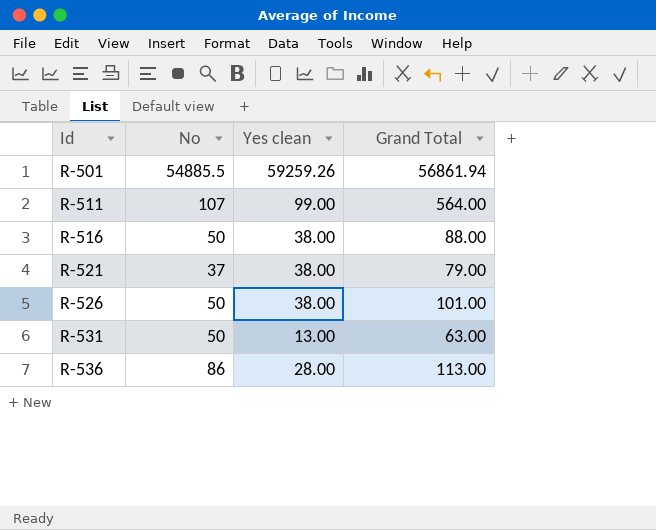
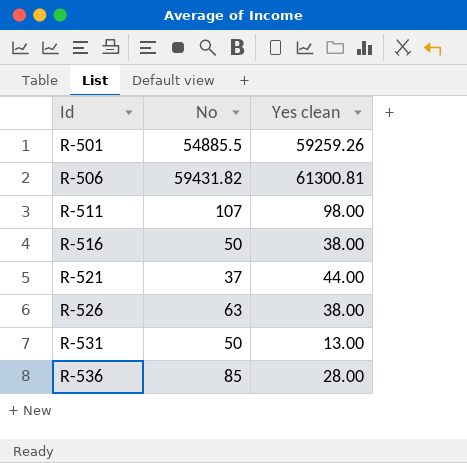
column Grand Total | position: 4 -> none
row R-506: none -> 59431.82 | 61300.81
R-511 | Yes clean: 99.00 -> 98.00
R-521 | Yes clean: 38.00 -> 44.00
R-526 | No: 50 -> 63
R-536 | No: 86 -> 85

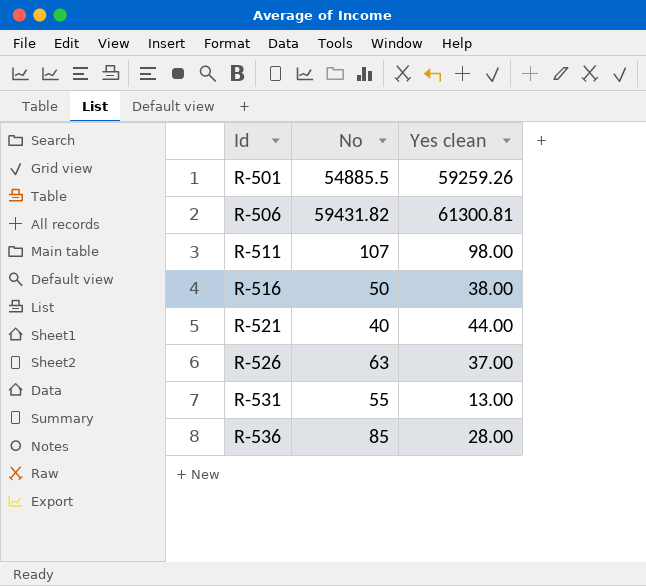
R-521 | No: 37 -> 40
R-526 | Yes clean: 38.00 -> 37.00
R-531 | No: 50 -> 55

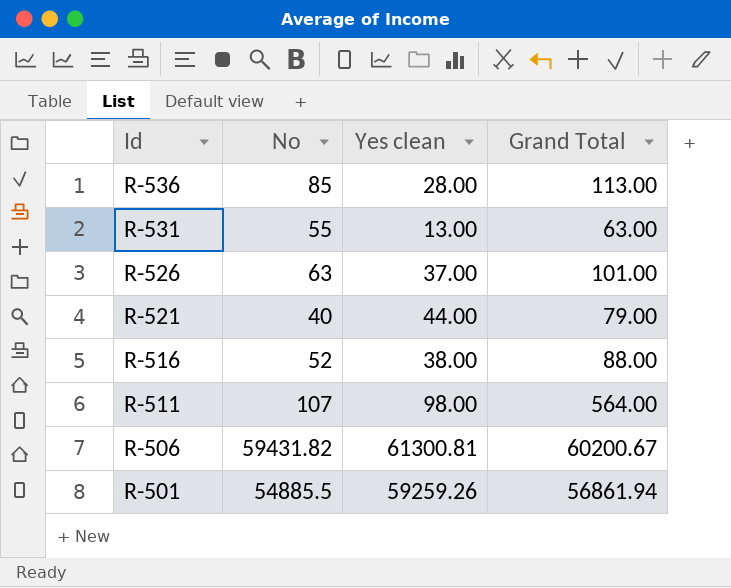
row order: Id ascending -> Id descending
column Grand Total | position: none -> 4
R-516 | No: 50 -> 52

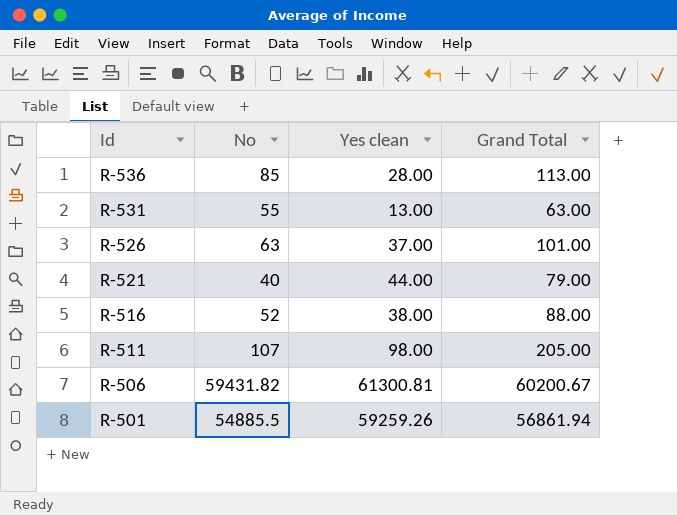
R-511 | Grand Total: 564.00 -> 205.00

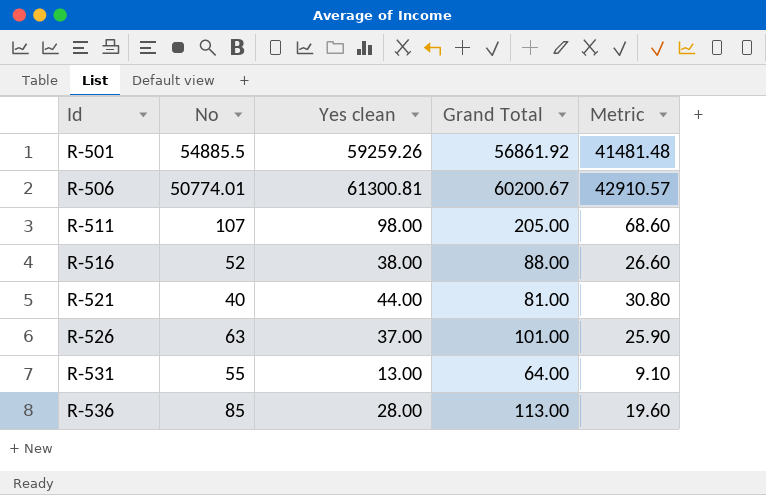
row order: Id descending -> Id ascending
column Metric | formula: none -> [Yes clean] * 0.7
R-501 | Grand Total: 56861.94 -> 56861.92
R-506 | No: 59431.82 -> 50774.01
R-521 | Grand Total: 79.00 -> 81.00
R-531 | Grand Total: 63.00 -> 64.00

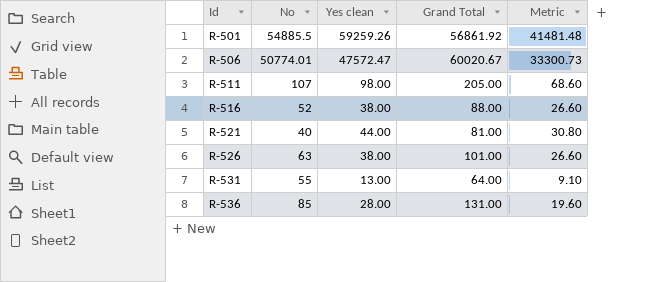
R-506 | Yes clean: 61300.81 -> 47572.47
R-506 | Grand Total: 60200.67 -> 60020.67
R-506 | Metric: 42910.57 -> 33300.73
R-526 | Yes clean: 37.00 -> 38.00
R-526 | Metric: 25.90 -> 26.60
R-536 | Grand Total: 113.00 -> 131.00

